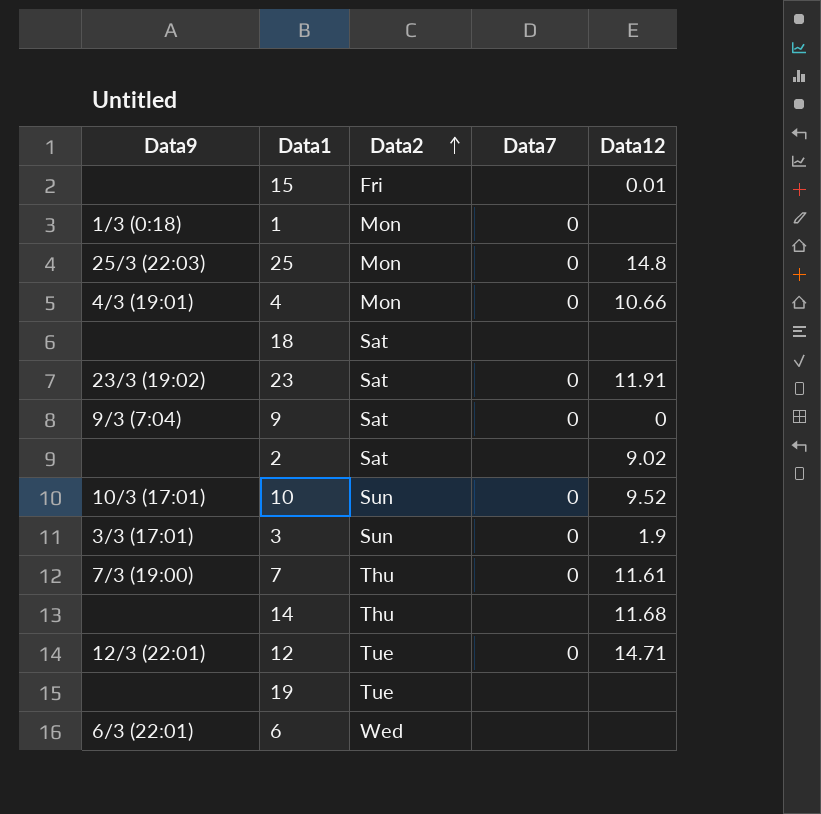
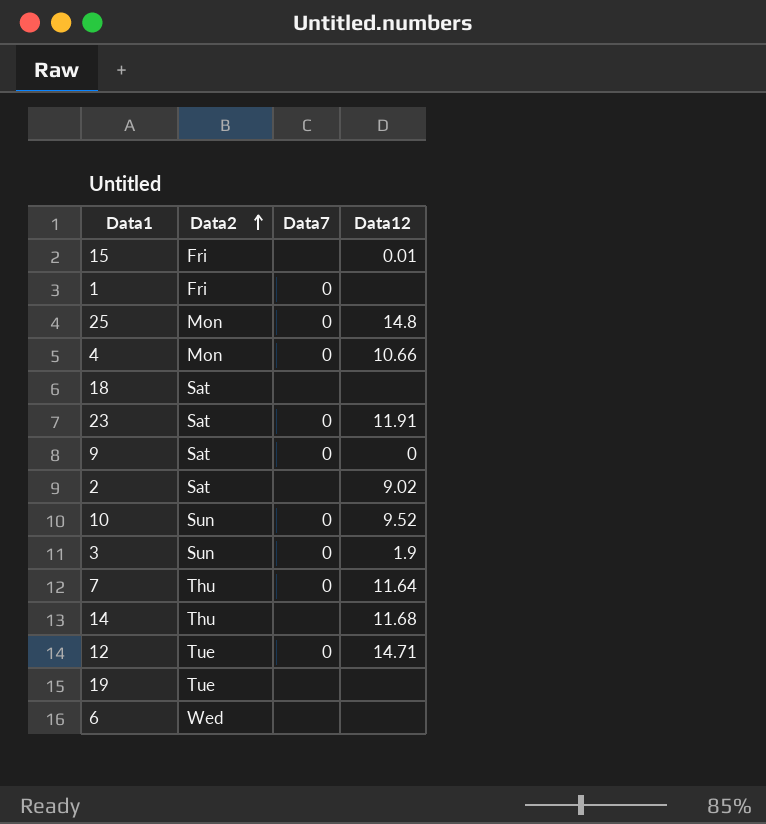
column Data9 | position: 1 -> none
1 | Data2: Mon -> Fri
7 | Data12: 11.61 -> 11.64

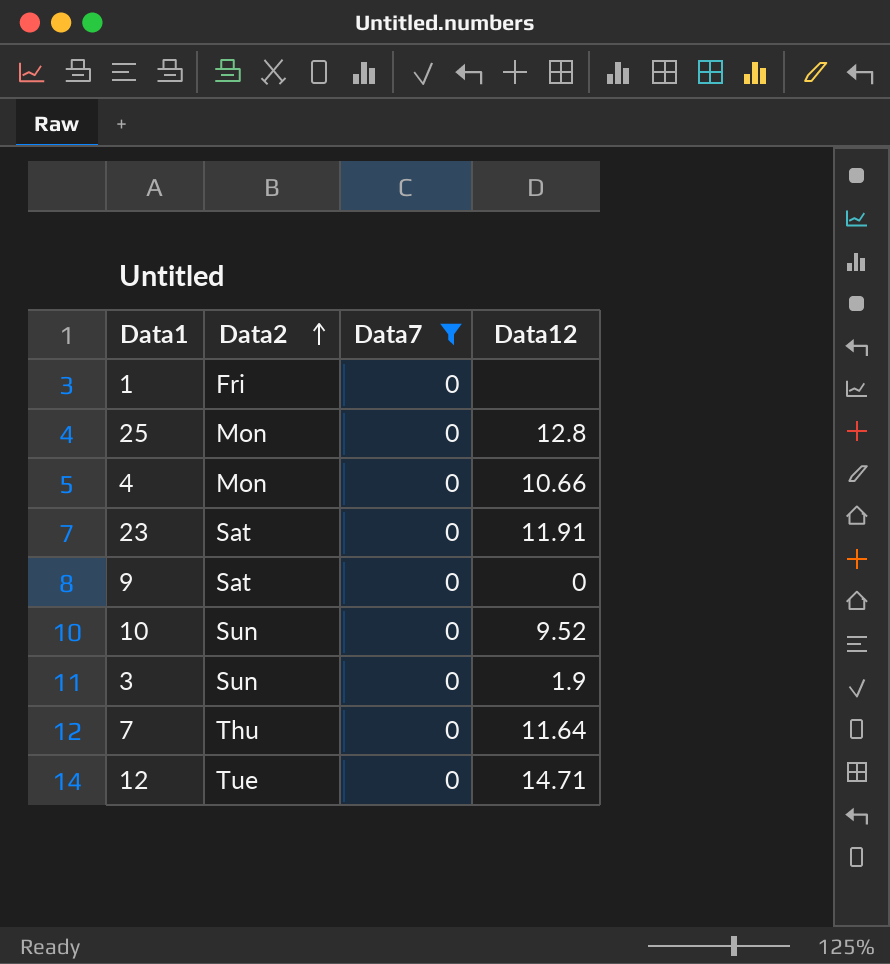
filter: none -> Data7 = 0
25 | Data12: 14.8 -> 12.8

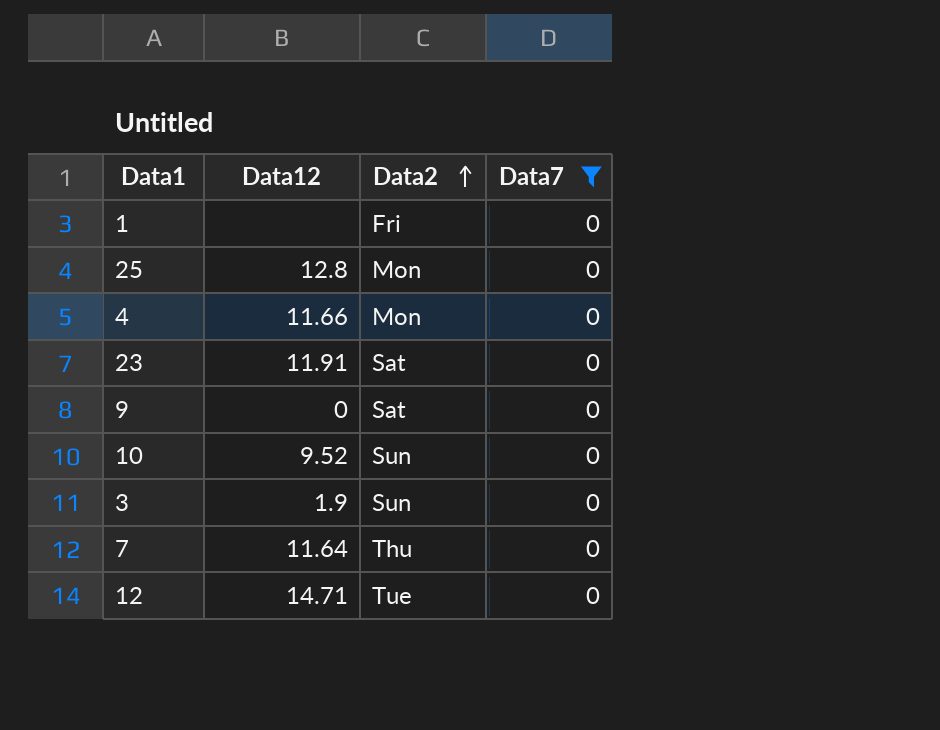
column Data12 | position: 4 -> 2
4 | Data12: 10.66 -> 11.66

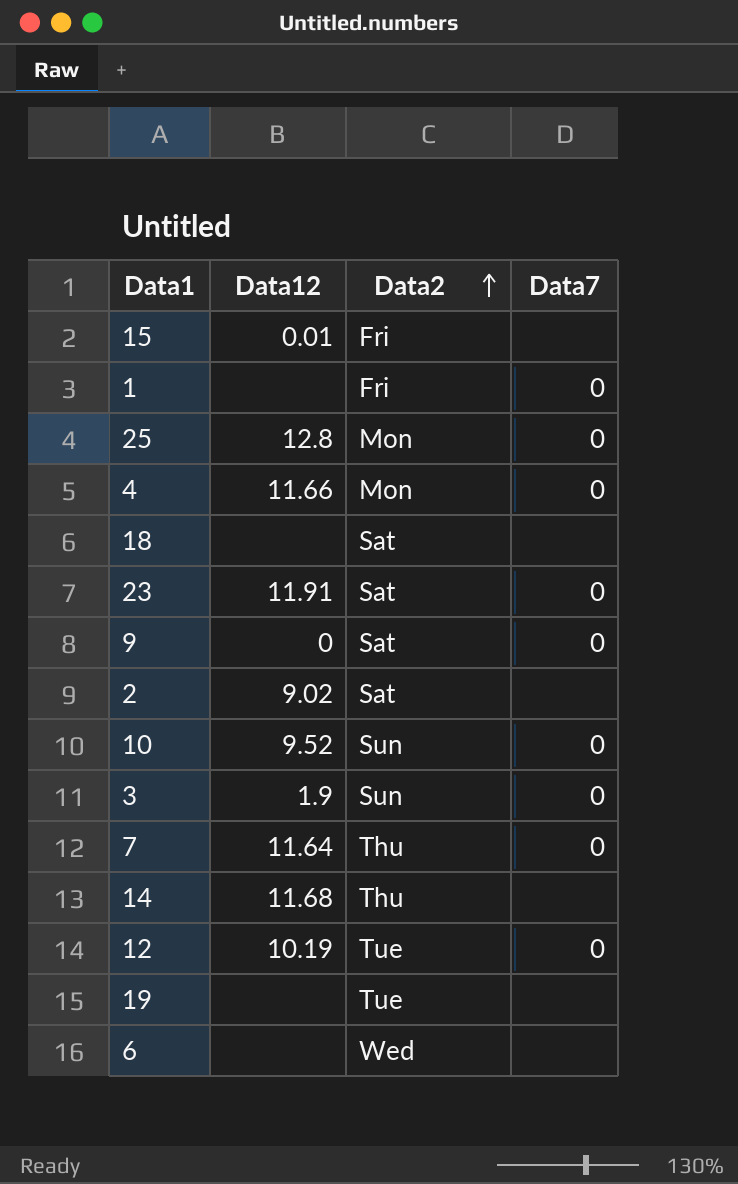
filter: Data7 = 0 -> none
12 | Data12: 14.71 -> 10.19

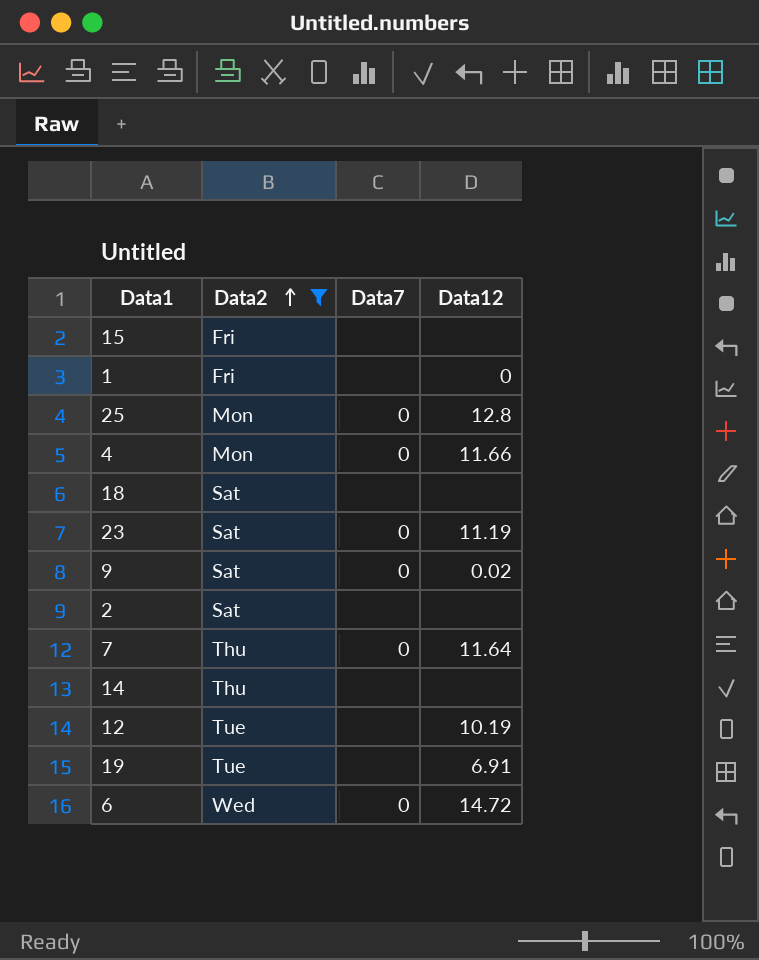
filter: none -> Data2 != Sun
column Data12 | position: 2 -> 4
15 | Data12: 0.01 -> none
1 | Data7: 0 -> none
1 | Data12: none -> 0
23 | Data12: 11.91 -> 11.19
9 | Data12: 0 -> 0.02
2 | Data12: 9.02 -> none
14 | Data12: 11.68 -> none
12 | Data7: 0 -> none
19 | Data12: none -> 6.91
6 | Data7: none -> 0
6 | Data12: none -> 14.72

